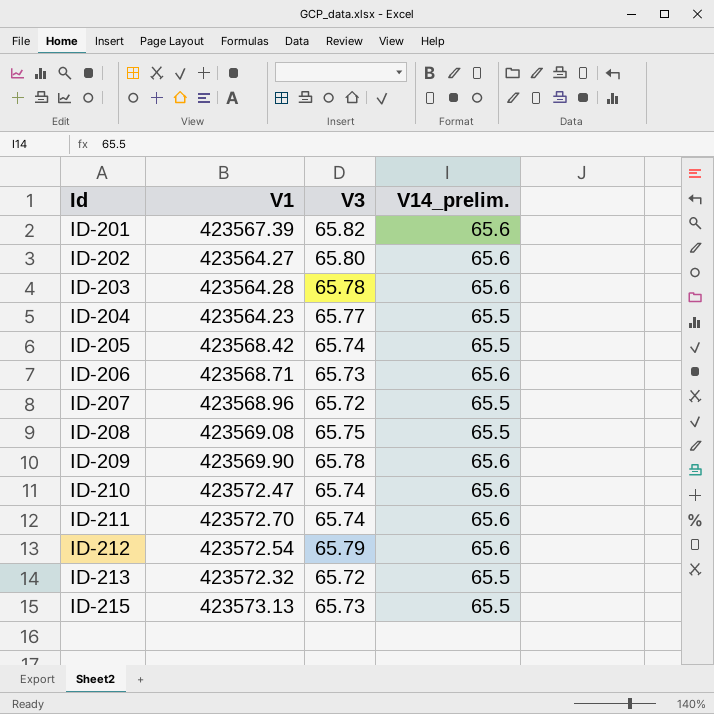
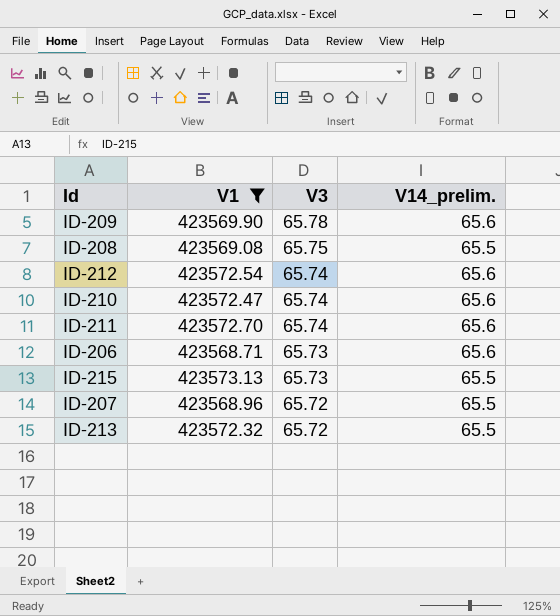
filter: none -> V1 >= 423568.71
row order: Id ascending -> V3 descending
ID-212 | V3: 65.79 -> 65.74

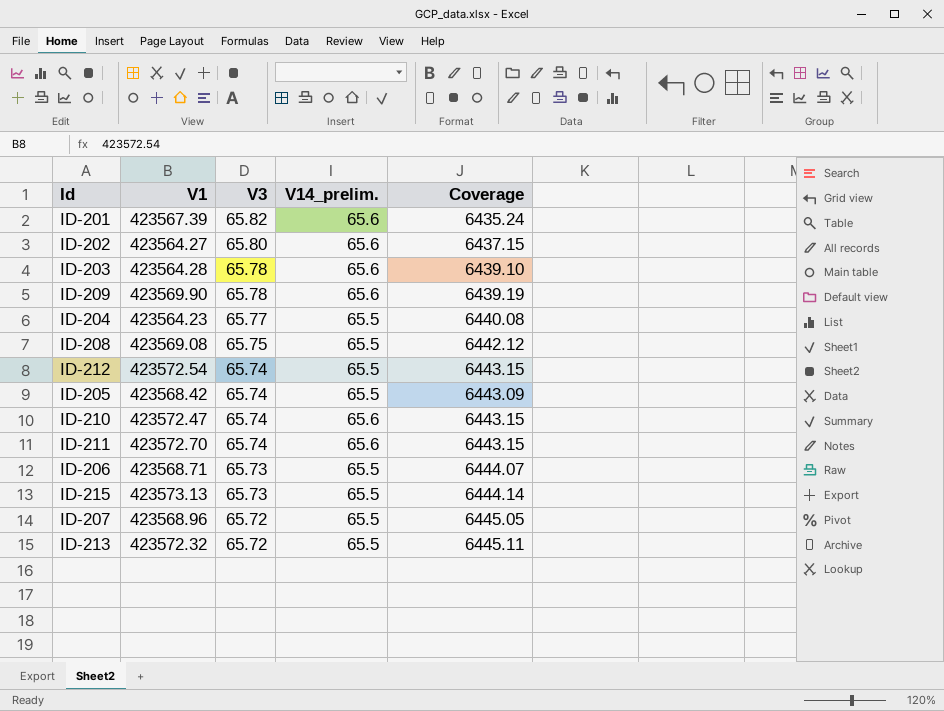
filter: V1 >= 423568.71 -> none
column Coverage | formula: none -> [V1] / [V3]
ID-212 | V14_prelim.: 65.6 -> 65.5
ID-206 | V14_prelim.: 65.6 -> 65.5

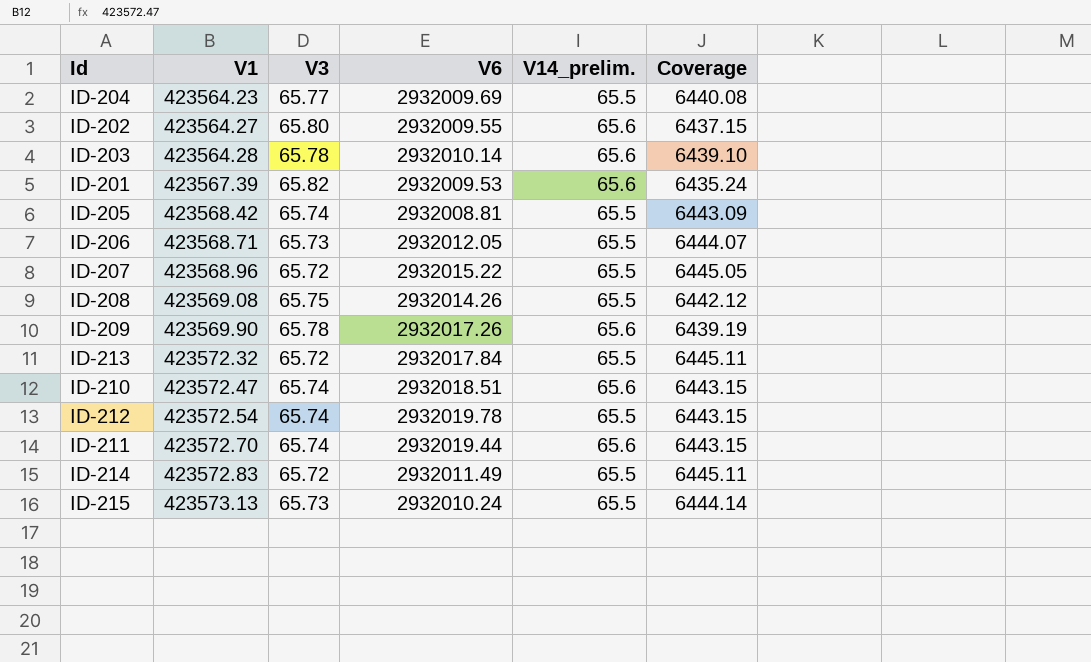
row order: V3 descending -> V1 ascending
column V6 | position: none -> 4
row ID-214: none -> 423572.83 | 65.72 | 2932011.49 | 65.5 | 6445.11

